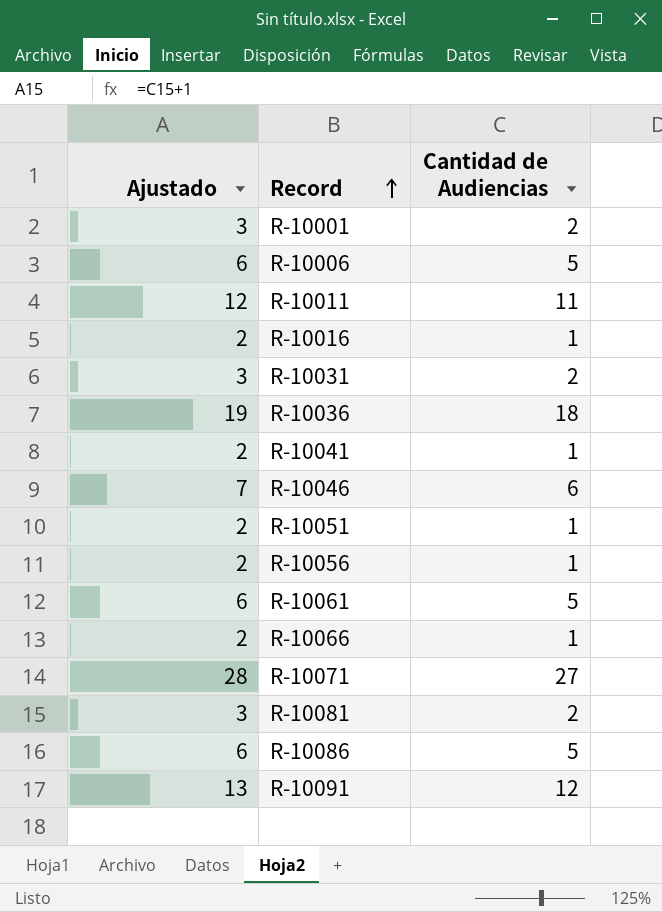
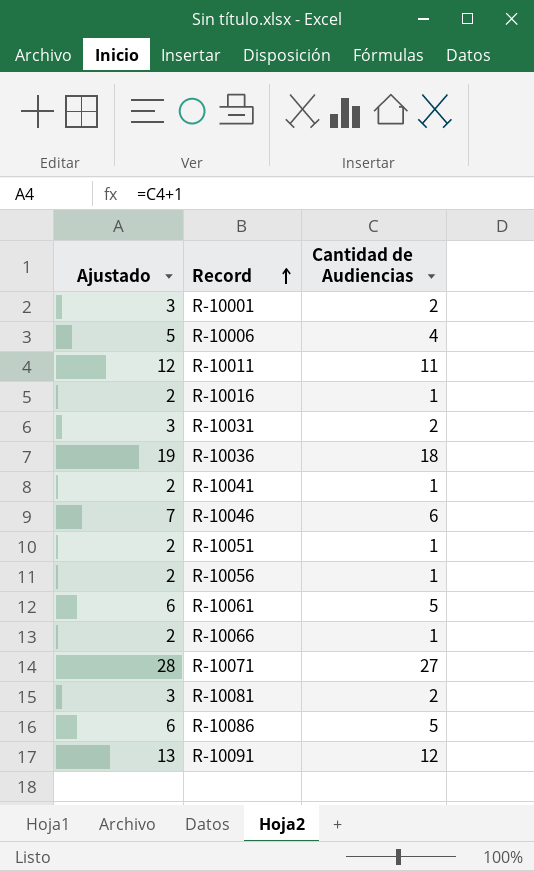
R-10006 | Ajustado: 6 -> 5
R-10006 | Cantidad de Audiencias: 5 -> 4

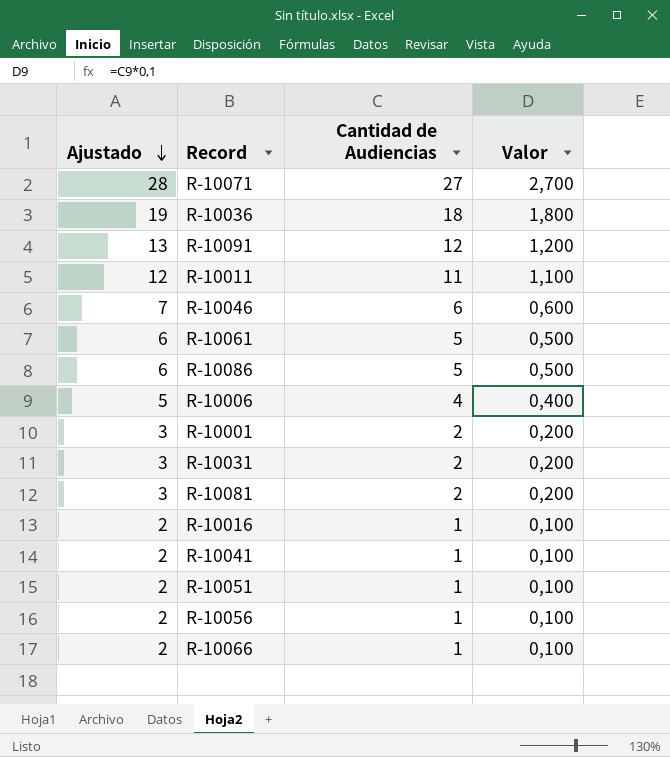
row order: Record ascending -> Ajustado descending
column Valor | formula: none -> [Cantidad de Audiencias] * 0,1

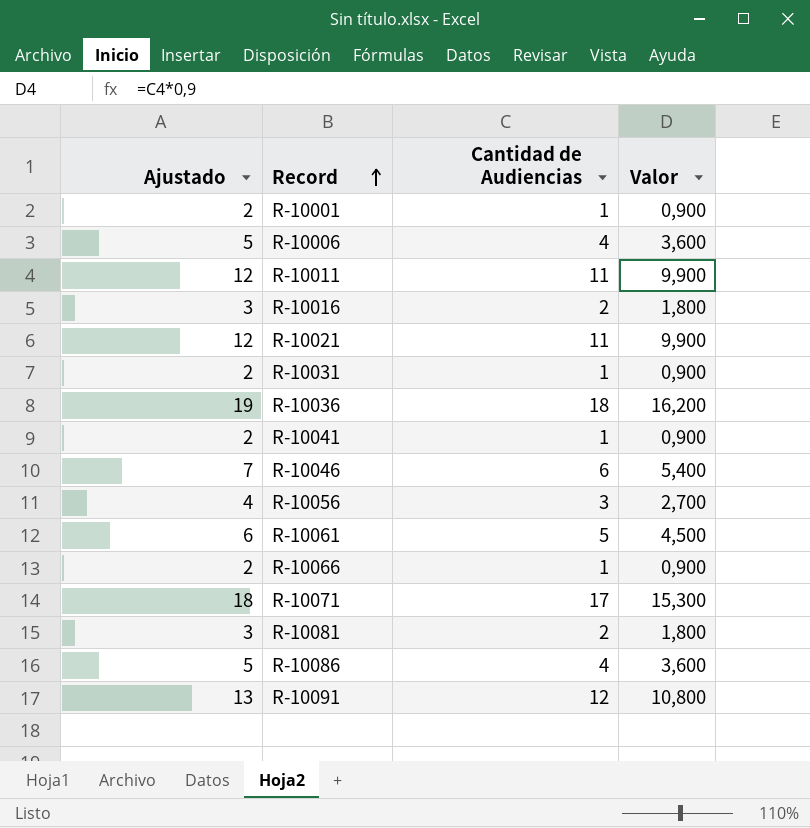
row order: Ajustado descending -> Record ascending
column Valor | formula: [Cantidad de Audiencias] * 0,1 -> [Cantidad de Audiencias] * 0,9
row R-10051: 2 | 1 | 0,100 -> none
R-10001 | Ajustado: 3 -> 2
R-10001 | Cantidad de Audiencias: 2 -> 1
R-10016 | Ajustado: 2 -> 3
R-10016 | Cantidad de Audiencias: 1 -> 2
row R-10021: none -> 12 | 11 | 9,900
R-10031 | Ajustado: 3 -> 2
R-10031 | Cantidad de Audiencias: 2 -> 1
R-10056 | Ajustado: 2 -> 4
R-10056 | Cantidad de Audiencias: 1 -> 3
R-10071 | Ajustado: 28 -> 18
R-10071 | Cantidad de Audiencias: 27 -> 17
R-10086 | Ajustado: 6 -> 5
R-10086 | Cantidad de Audiencias: 5 -> 4

